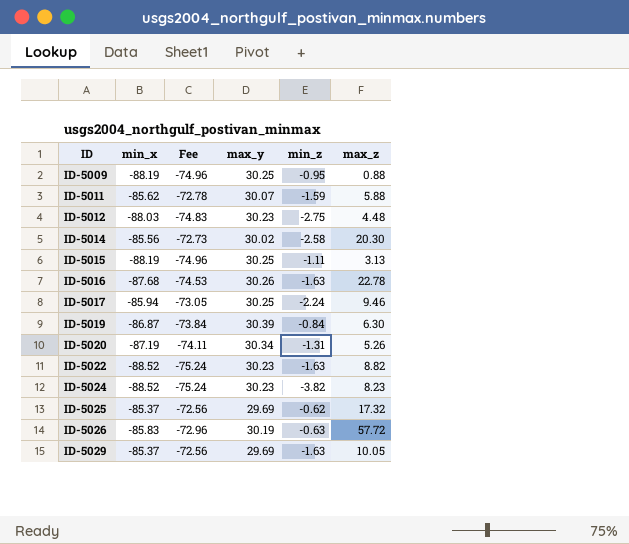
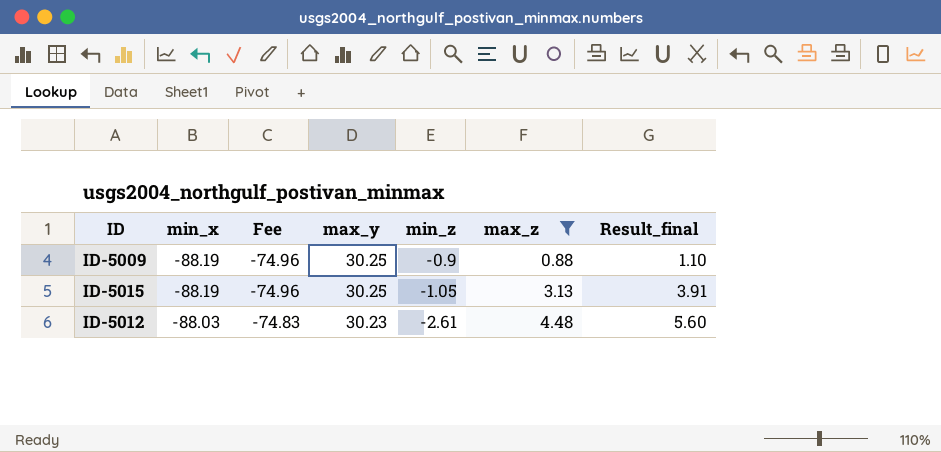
filter: none -> max_z <= 4.48
row order: ID ascending -> min_x ascending
column Result_final | formula: none -> [max_z] * 1.25
ID-5009 | min_z: -0.95 -> -0.9
ID-5015 | min_z: -1.11 -> -1.05
ID-5012 | min_z: -2.75 -> -2.61

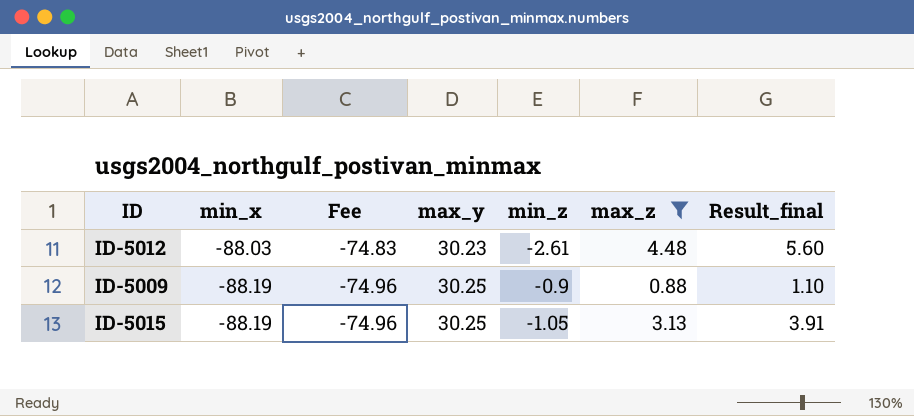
row order: min_x ascending -> min_x descending

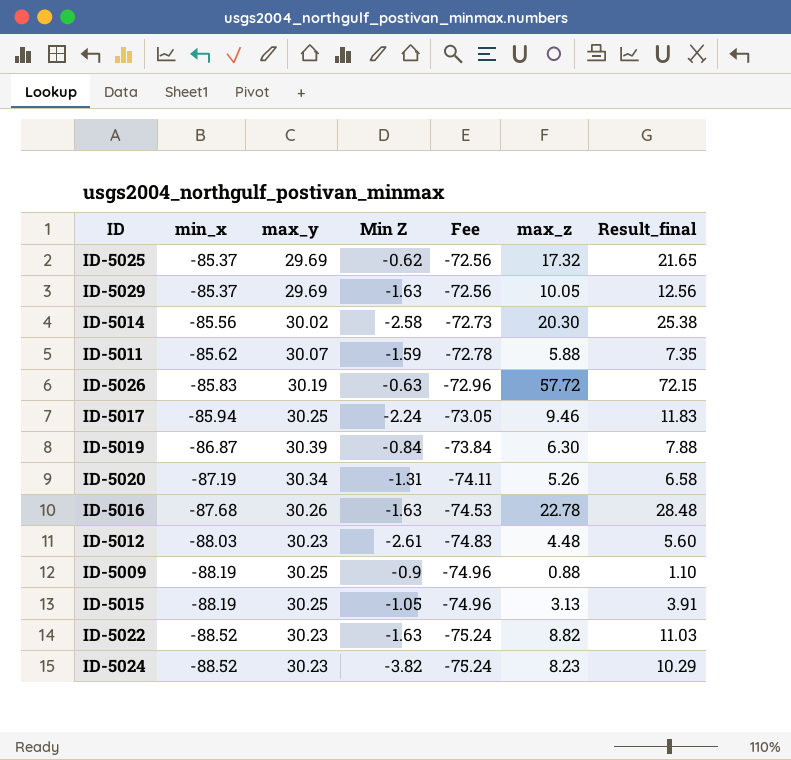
filter: max_z <= 4.48 -> none
column name: min_z -> Min Z
column Fee | position: 3 -> 5

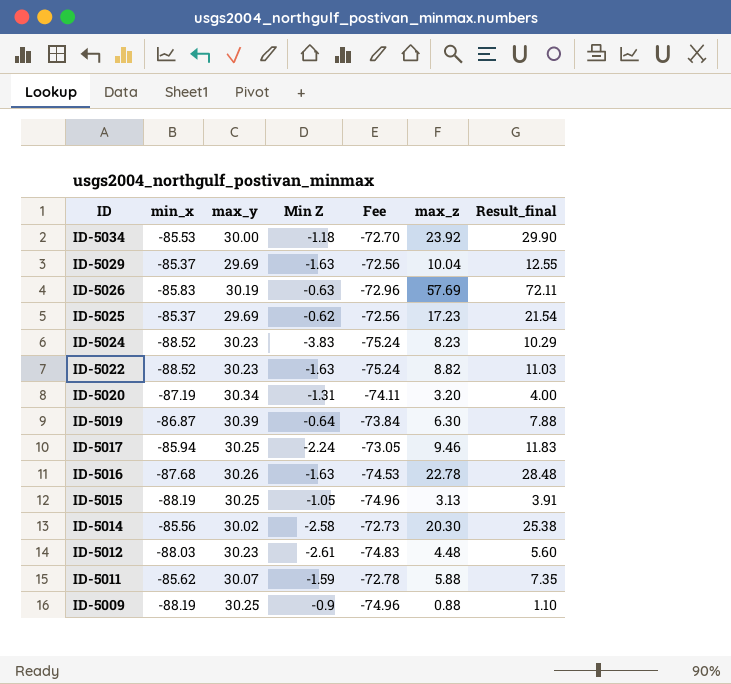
row order: min_x descending -> ID descending
row ID-5034: none -> -85.53 | 30.00 | -1.18 | -72.70 | 23.92 | 29.90
ID-5029 | max_z: 10.05 -> 10.04
ID-5029 | Result_final: 12.56 -> 12.55
ID-5026 | max_z: 57.72 -> 57.69
ID-5026 | Result_final: 72.15 -> 72.11
ID-5025 | max_z: 17.32 -> 17.23
ID-5025 | Result_final: 21.65 -> 21.54
ID-5024 | Min Z: -3.82 -> -3.83
ID-5020 | max_z: 5.26 -> 3.20
ID-5020 | Result_final: 6.58 -> 4.00
ID-5019 | Min Z: -0.84 -> -0.64

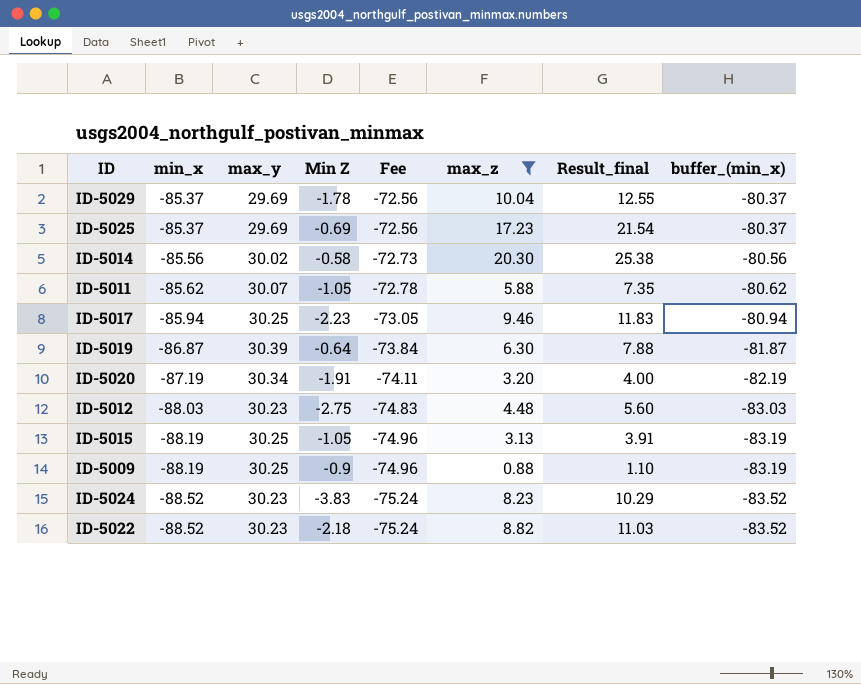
filter: none -> max_z <= 20.30
row order: ID descending -> min_x descending
column buffer_(min_x) | formula: none -> [min_x] + 5
ID-5029 | Min Z: -1.63 -> -1.78
ID-5025 | Min Z: -0.62 -> -0.69
ID-5014 | Min Z: -2.58 -> -0.58
ID-5011 | Min Z: -1.59 -> -1.05
ID-5017 | Min Z: -2.24 -> -2.23
ID-5020 | Min Z: -1.31 -> -1.91
ID-5012 | Min Z: -2.61 -> -2.75
ID-5022 | Min Z: -1.63 -> -2.18

